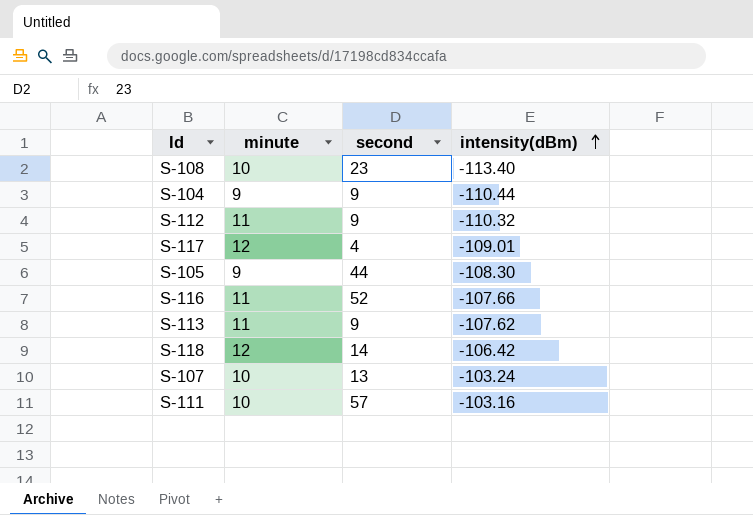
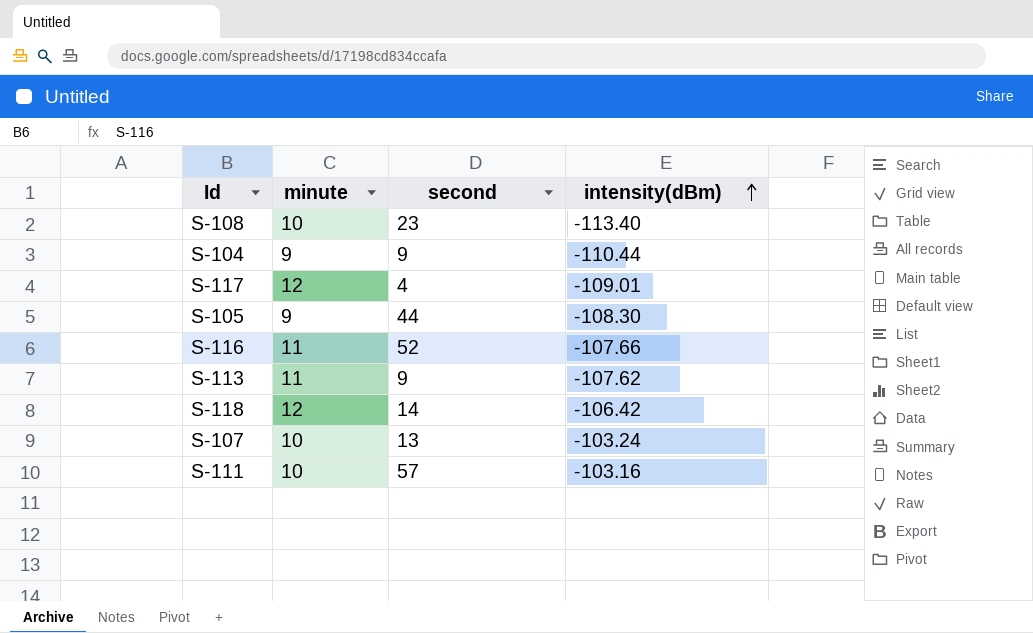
row S-112: 11 | 9 | -110.32 -> none

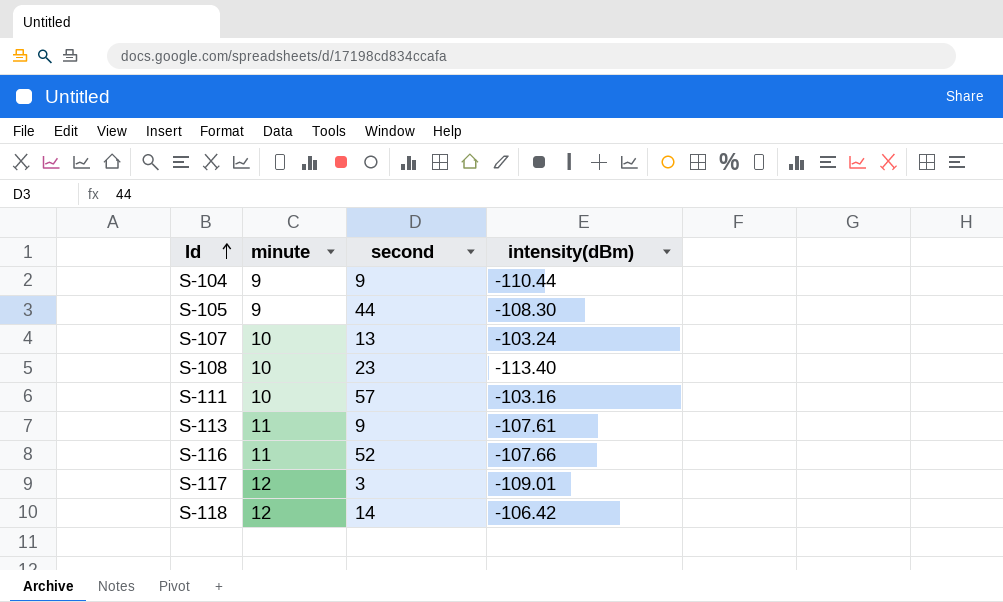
row order: intensity(dBm) ascending -> Id ascending
S-113 | intensity(dBm): -107.62 -> -107.61
S-117 | second: 4 -> 3

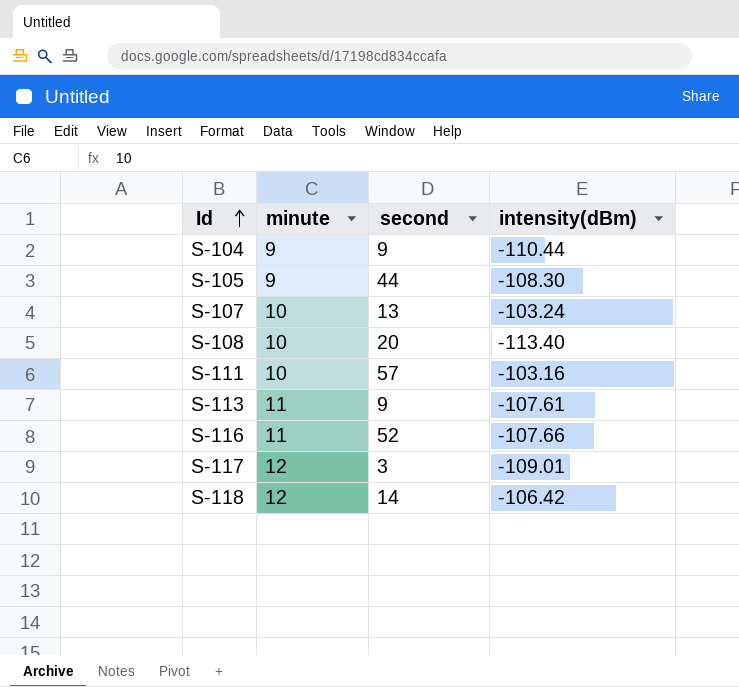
S-108 | second: 23 -> 20

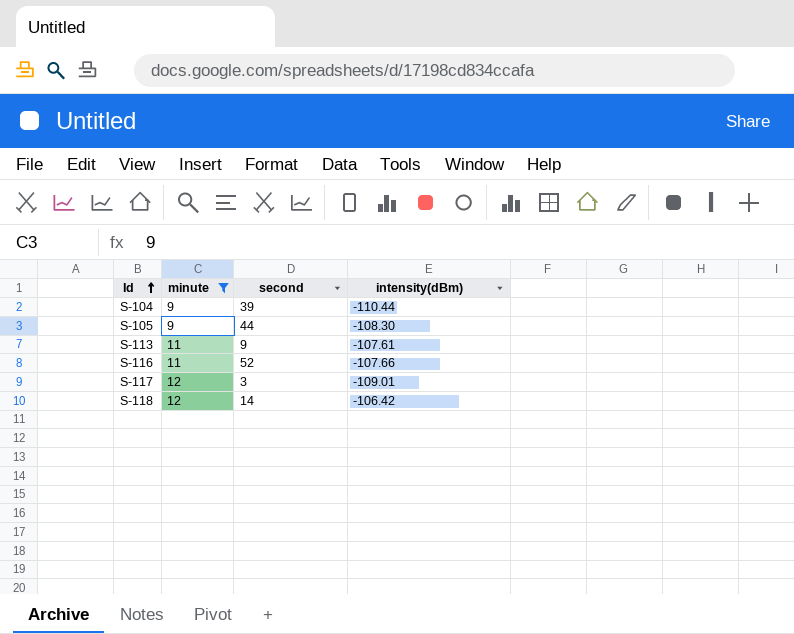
filter: none -> minute != 10
S-104 | second: 9 -> 39

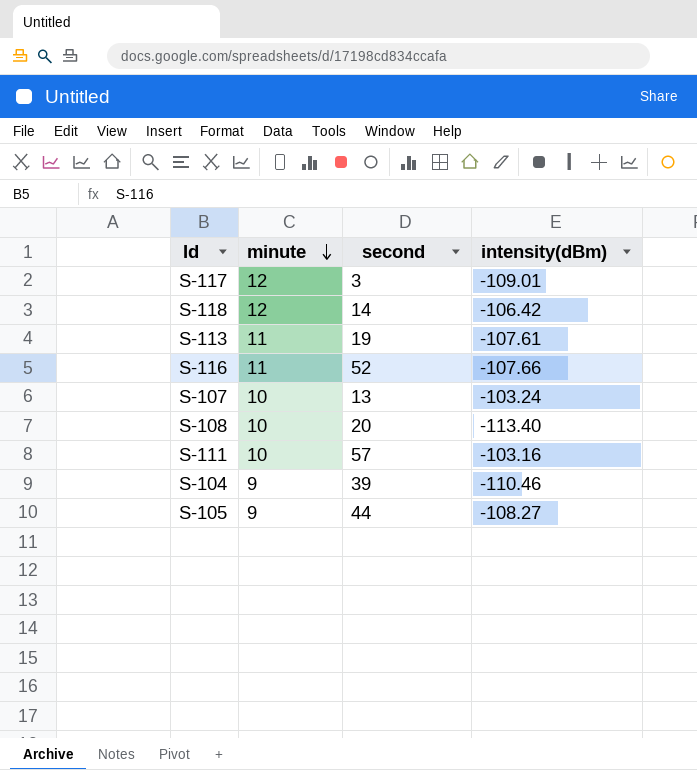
filter: minute != 10 -> none
row order: Id ascending -> minute descending
S-113 | second: 9 -> 19
S-104 | intensity(dBm): -110.44 -> -110.46
S-105 | intensity(dBm): -108.30 -> -108.27

